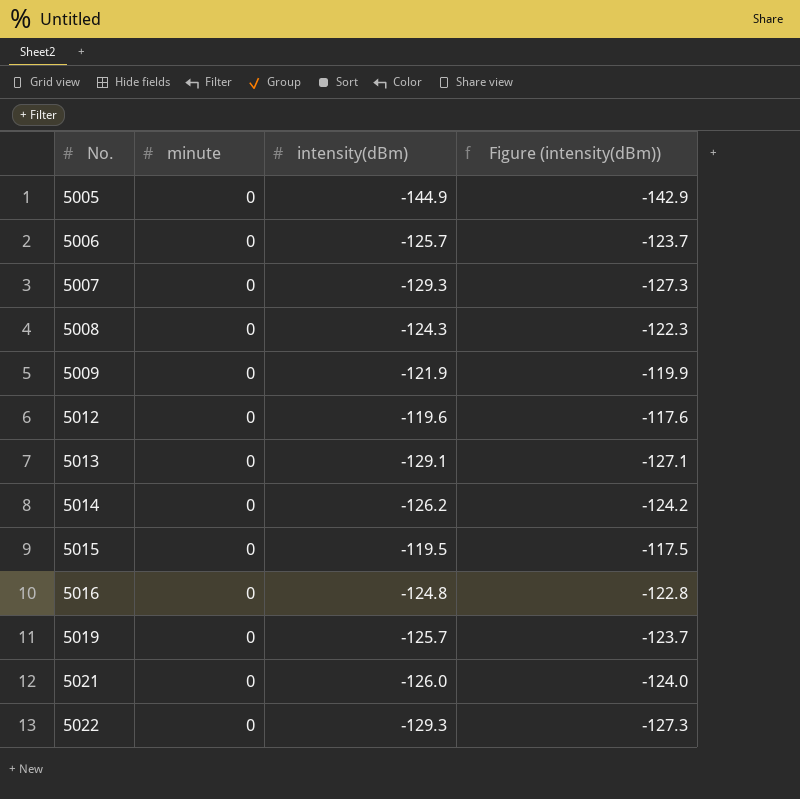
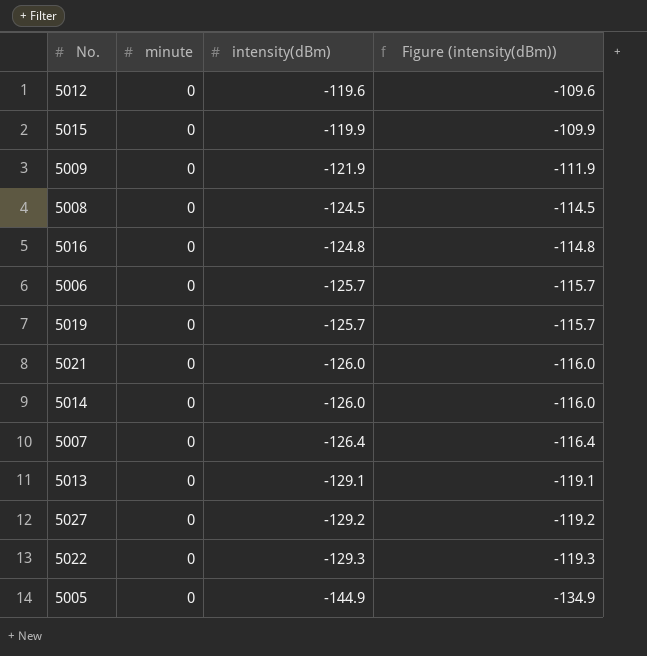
row order: No. ascending -> intensity(dBm) descending
column Figure (intensity(dBm)) | formula: [intensity(dBm)] + 2 -> [intensity(dBm)] + 10
5015 | intensity(dBm): -119.5 -> -119.9
5008 | intensity(dBm): -124.3 -> -124.5
5014 | intensity(dBm): -126.2 -> -126.0
5007 | intensity(dBm): -129.3 -> -126.4
row 5027: none -> 0 | -129.2 | -119.2

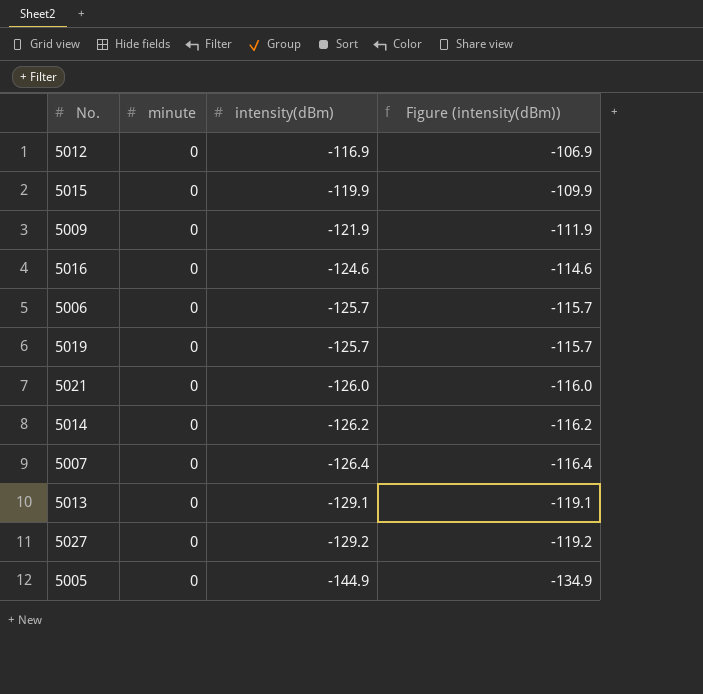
row 5008: 0 | -124.5 | -114.5 -> none
row 5022: 0 | -129.3 | -119.3 -> none
5012 | intensity(dBm): -119.6 -> -116.9
5012 | Figure (intensity(dBm)): -109.6 -> -106.9
5016 | intensity(dBm): -124.8 -> -124.6
5016 | Figure (intensity(dBm)): -114.8 -> -114.6
5014 | intensity(dBm): -126.0 -> -126.2
5014 | Figure (intensity(dBm)): -116.0 -> -116.2

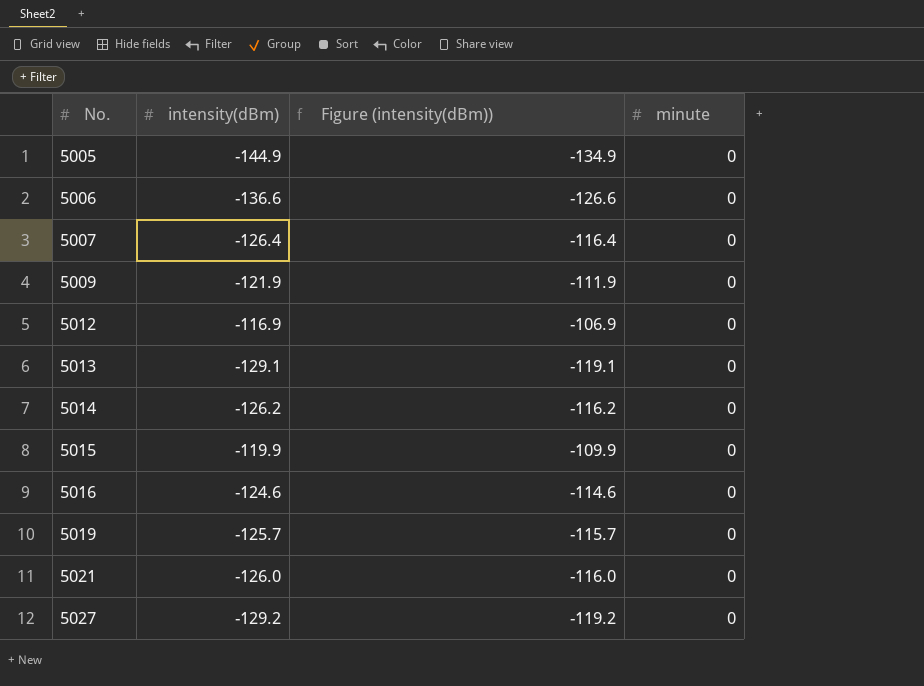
row order: intensity(dBm) descending -> No. ascending
column minute | position: 2 -> 4
5006 | intensity(dBm): -125.7 -> -136.6
5006 | Figure (intensity(dBm)): -115.7 -> -126.6

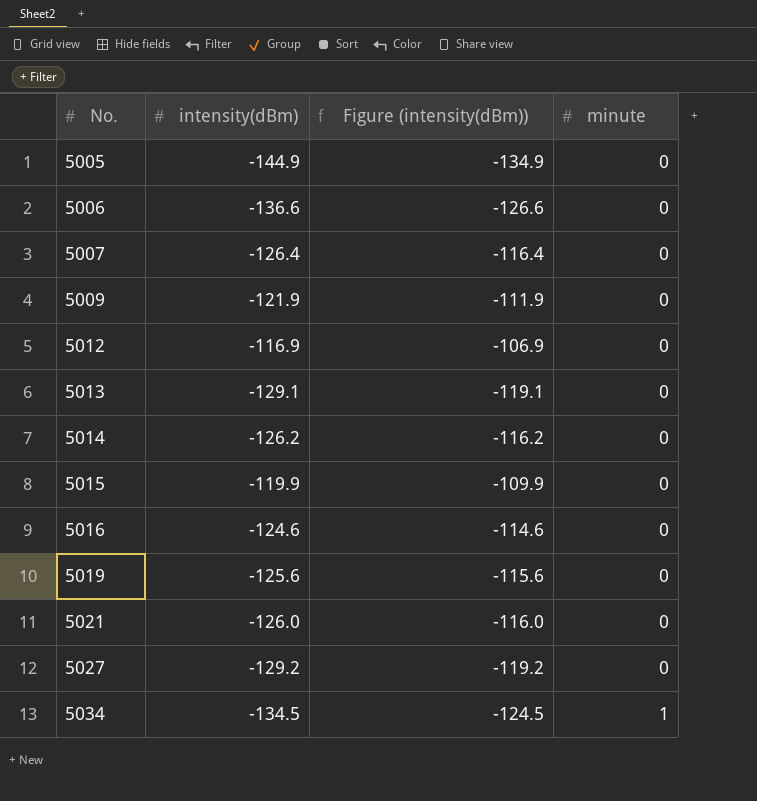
5019 | intensity(dBm): -125.7 -> -125.6
5019 | Figure (intensity(dBm)): -115.7 -> -115.6
row 5034: none -> -134.5 | -124.5 | 1

